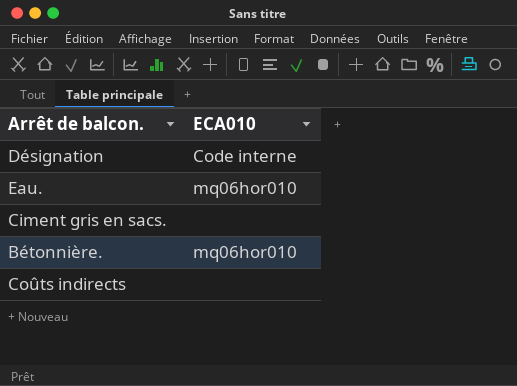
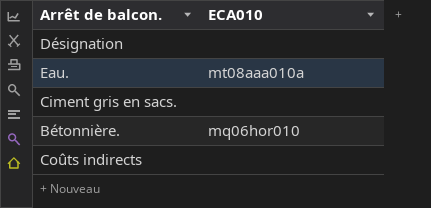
Désignation | ECA010: Code interne -> none
Eau. | ECA010: mq06hor010 -> mt08aaa010a

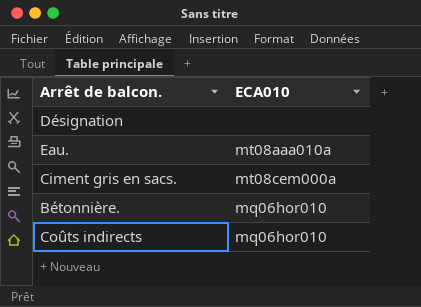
Ciment gris en sacs. | ECA010: none -> mt08cem000a
Coûts indirects | ECA010: none -> mq06hor010

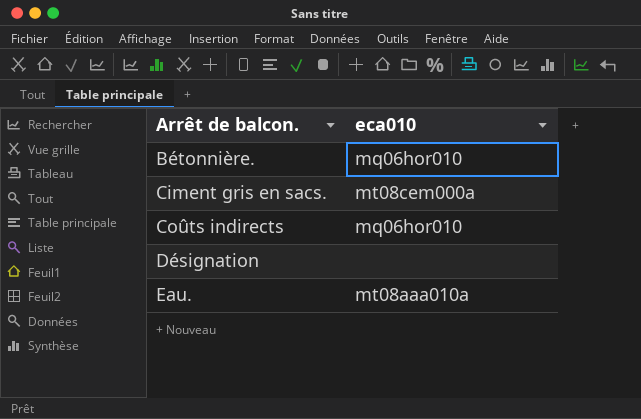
row order: none -> Arrêt de balcon. ascending
column name: ECA010 -> eca010

